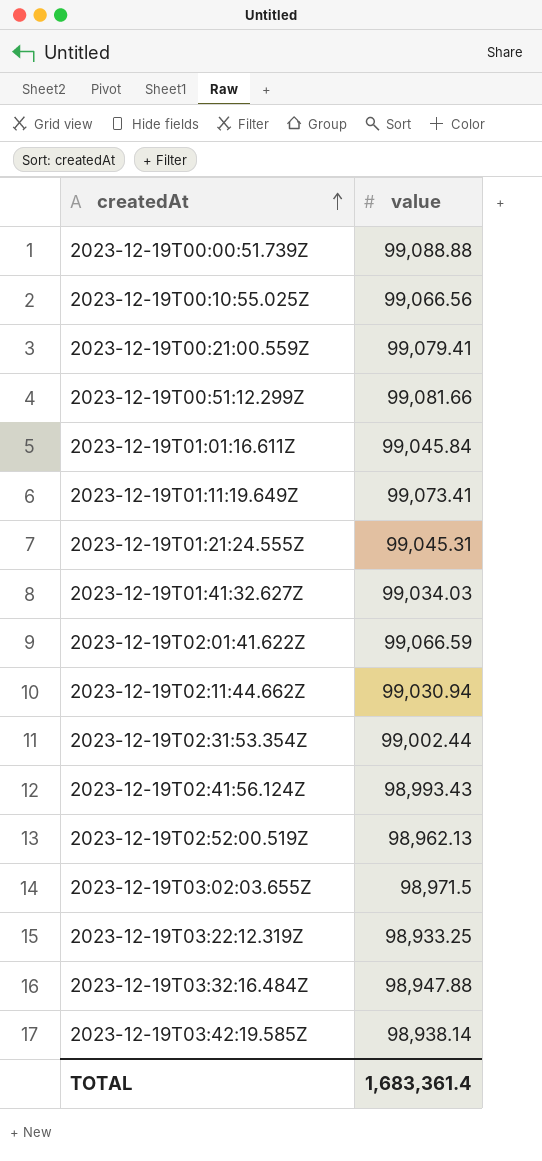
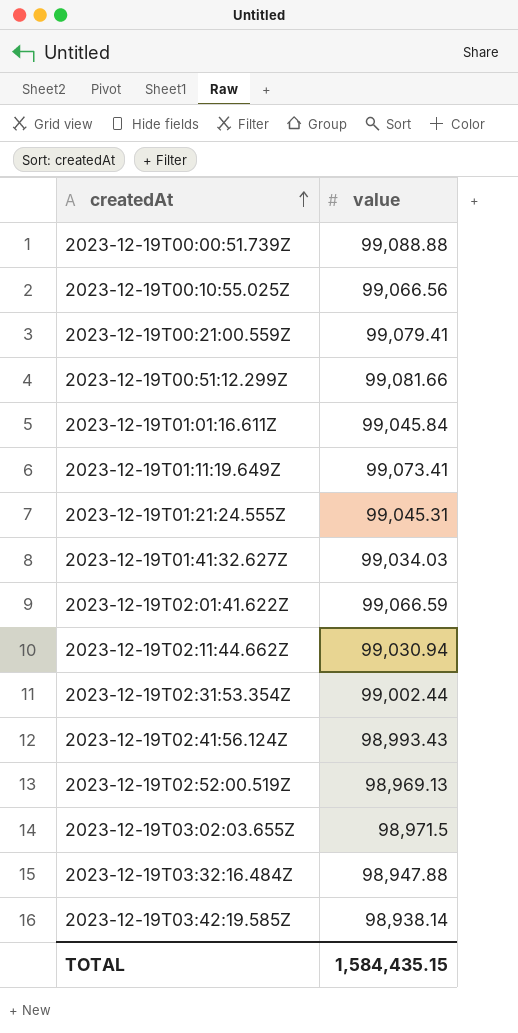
row 2023-12-19T03:22:12.319Z: 98,933.25 -> none
2023-12-19T02:52:00.519Z | value: 98,962.13 -> 98,969.13
TOTAL | value: 1,683,361.4 -> 1,584,435.15

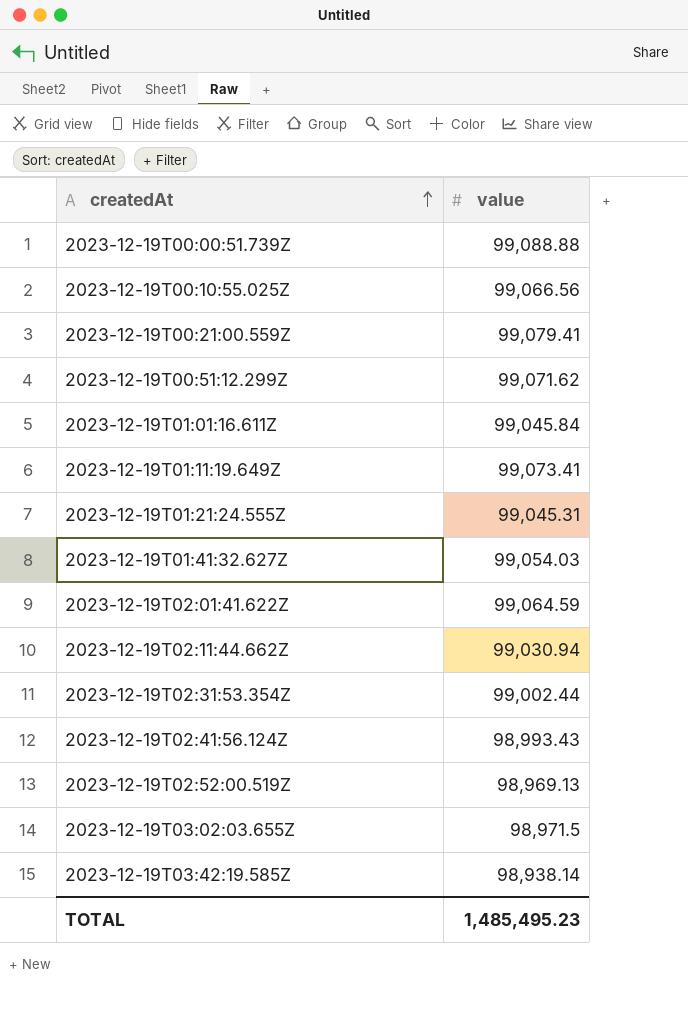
row 2023-12-19T03:32:16.484Z: 98,947.88 -> none
2023-12-19T00:51:12.299Z | value: 99,081.66 -> 99,071.62
2023-12-19T01:41:32.627Z | value: 99,034.03 -> 99,054.03
2023-12-19T02:01:41.622Z | value: 99,066.59 -> 99,064.59
TOTAL | value: 1,584,435.15 -> 1,485,495.23

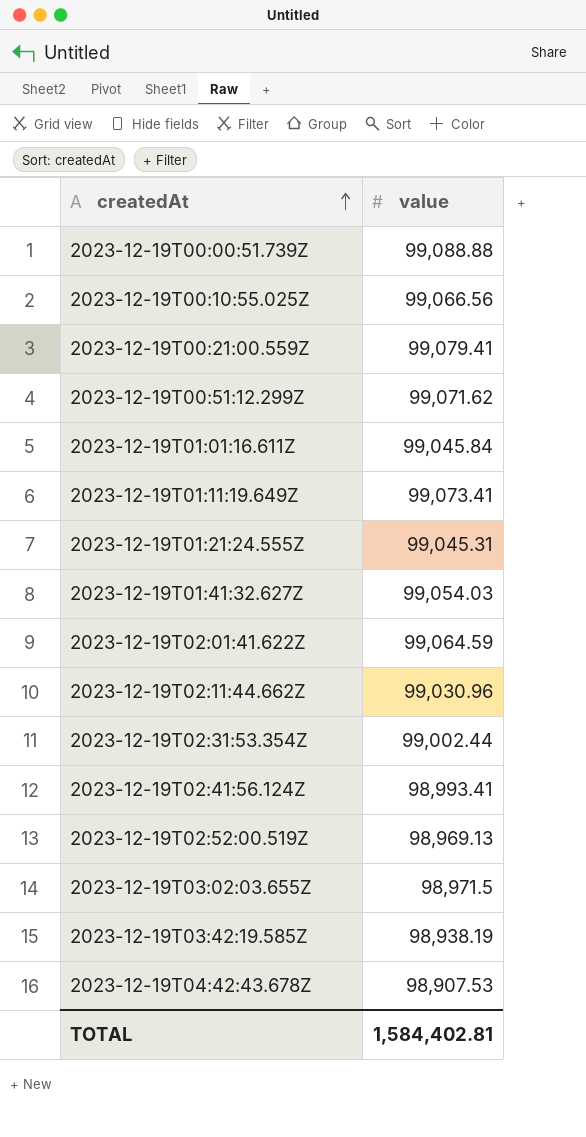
2023-12-19T02:11:44.662Z | value: 99,030.94 -> 99,030.96
2023-12-19T02:41:56.124Z | value: 98,993.43 -> 98,993.41
2023-12-19T03:42:19.585Z | value: 98,938.14 -> 98,938.19
row 2023-12-19T04:42:43.678Z: none -> 98,907.53
TOTAL | value: 1,485,495.23 -> 1,584,402.81

